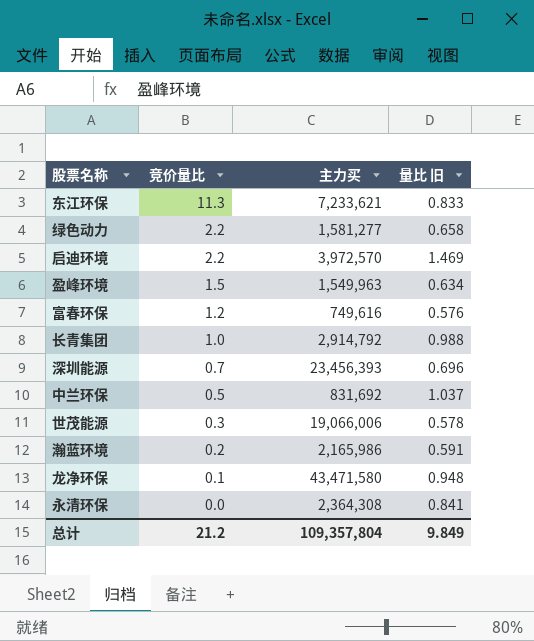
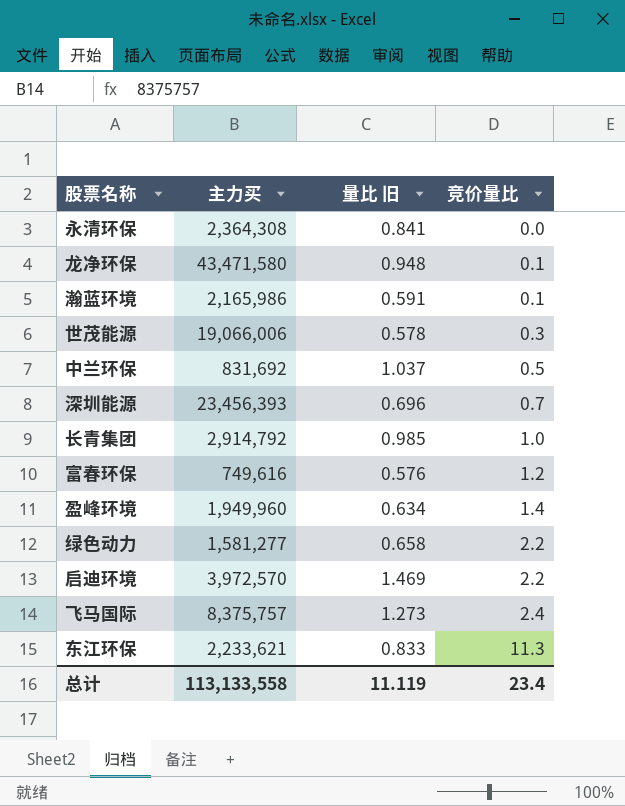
row order: 竞价量比 descending -> 竞价量比 ascending
column 竞价量比 | position: 2 -> 4
瀚蓝环境 | 竞价量比: 0.2 -> 0.1
长青集团 | 量比 旧: 0.988 -> 0.985
盈峰环境 | 主力买: 1,549,963 -> 1,949,960
盈峰环境 | 竞价量比: 1.5 -> 1.4
row 飞马国际: none -> 8,375,757 | 1.273 | 2.4
东江环保 | 主力买: 7,233,621 -> 2,233,621
总计 | 主力买: 109,357,804 -> 113,133,558
总计 | 量比 旧: 9.849 -> 11.119
总计 | 竞价量比: 21.2 -> 23.4

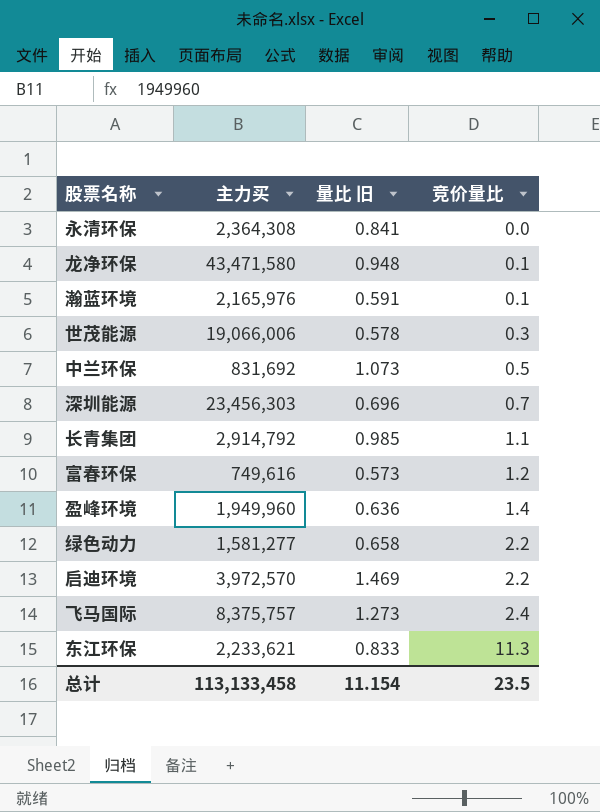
瀚蓝环境 | 主力买: 2,165,986 -> 2,165,976
中兰环保 | 量比 旧: 1.037 -> 1.073
深圳能源 | 主力买: 23,456,393 -> 23,456,303
长青集团 | 竞价量比: 1.0 -> 1.1
富春环保 | 量比 旧: 0.576 -> 0.573
盈峰环境 | 量比 旧: 0.634 -> 0.636
总计 | 主力买: 113,133,558 -> 113,133,458
总计 | 量比 旧: 11.119 -> 11.154
总计 | 竞价量比: 23.4 -> 23.5

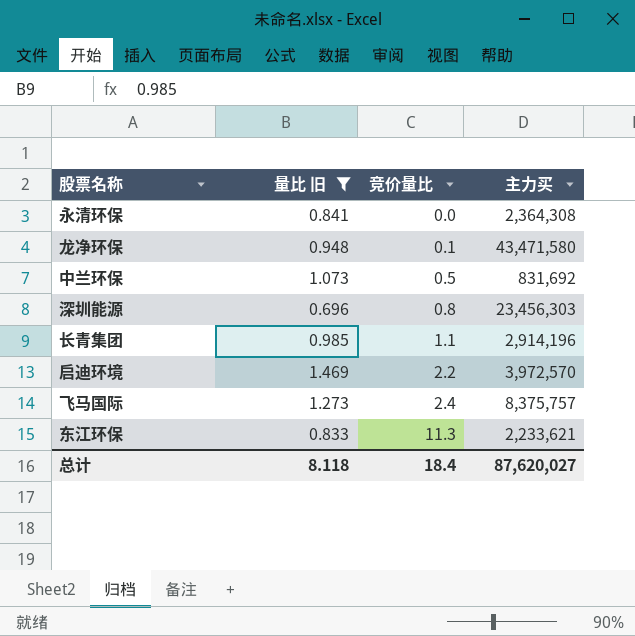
filter: none -> 量比 旧 >= 0.696
column 主力买 | position: 2 -> 4
深圳能源 | 竞价量比: 0.7 -> 0.8
长青集团 | 主力买: 2,914,792 -> 2,914,196
总计 | 量比 旧: 11.154 -> 8.118
总计 | 竞价量比: 23.5 -> 18.4
总计 | 主力买: 113,133,458 -> 87,620,027

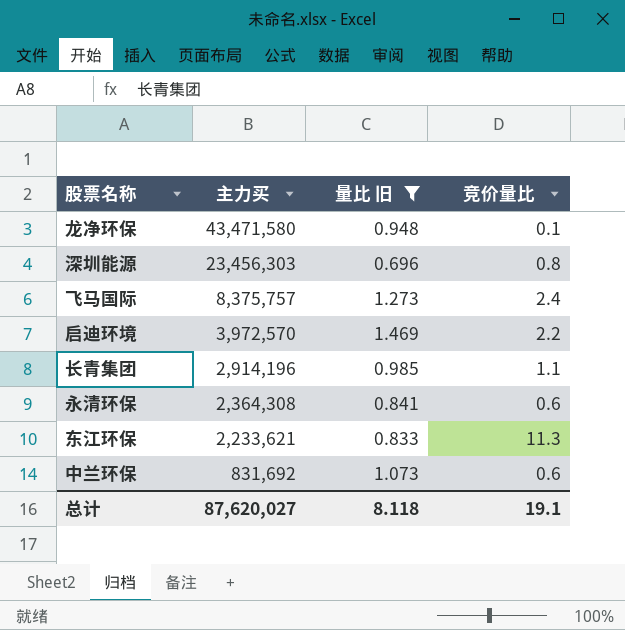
row order: 竞价量比 ascending -> 主力买 descending
column 主力买 | position: 4 -> 2
永清环保 | 竞价量比: 0.0 -> 0.6
中兰环保 | 竞价量比: 0.5 -> 0.6
总计 | 竞价量比: 18.4 -> 19.1

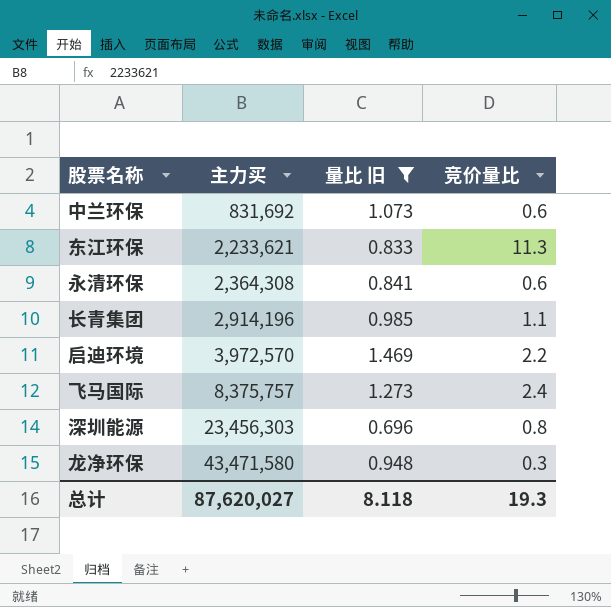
row order: 主力买 descending -> 主力买 ascending
龙净环保 | 竞价量比: 0.1 -> 0.3
总计 | 竞价量比: 19.1 -> 19.3

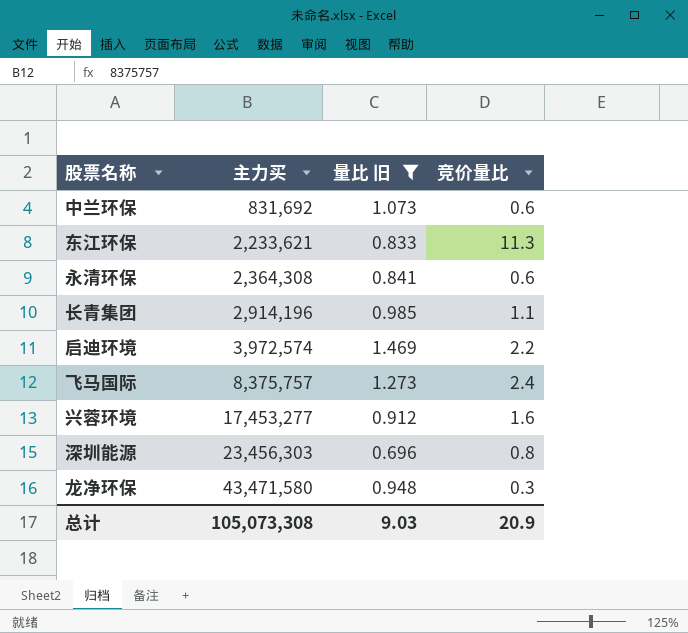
启迪环境 | 主力买: 3,972,570 -> 3,972,574
row 兴蓉环境: none -> 17,453,277 | 0.912 | 1.6
总计 | 主力买: 87,620,027 -> 105,073,308
总计 | 量比 旧: 8.118 -> 9.03
总计 | 竞价量比: 19.3 -> 20.9

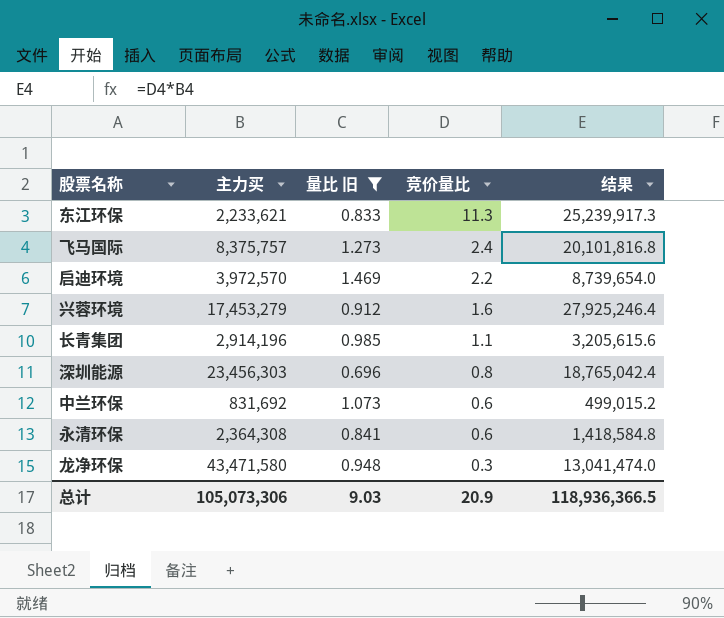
row order: 主力买 ascending -> 竞价量比 descending
column 结果 | formula: none -> [主力买] * [竞价量比]
启迪环境 | 主力买: 3,972,574 -> 3,972,570
兴蓉环境 | 主力买: 17,453,277 -> 17,453,279
总计 | 主力买: 105,073,308 -> 105,073,306

